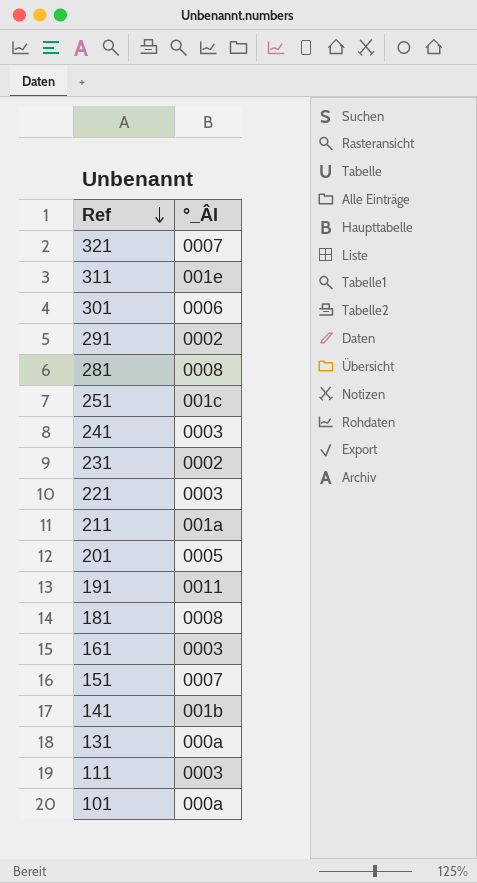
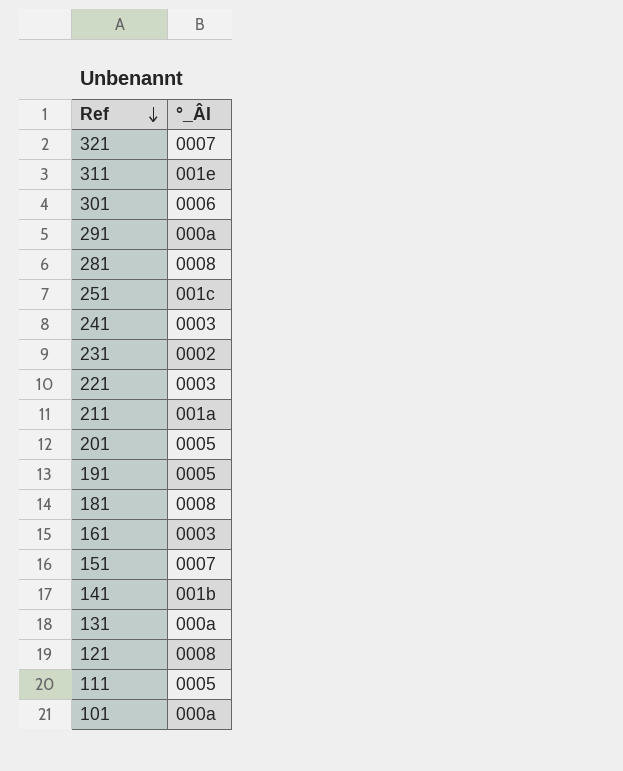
291 | °_ÂI: 0002 -> 000a
191 | °_ÂI: 0011 -> 0005
row 121: none -> 0008
111 | °_ÂI: 0003 -> 0005

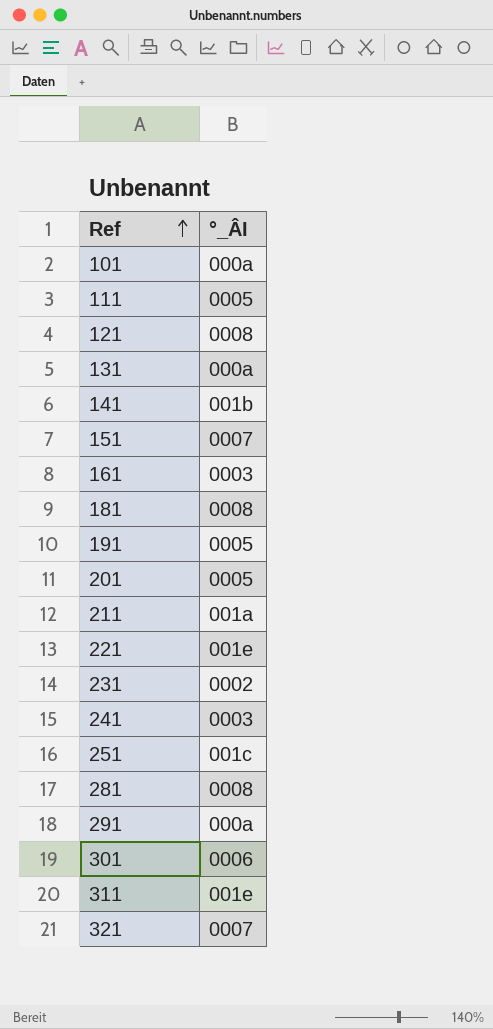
row order: Ref descending -> Ref ascending
221 | °_ÂI: 0003 -> 001e

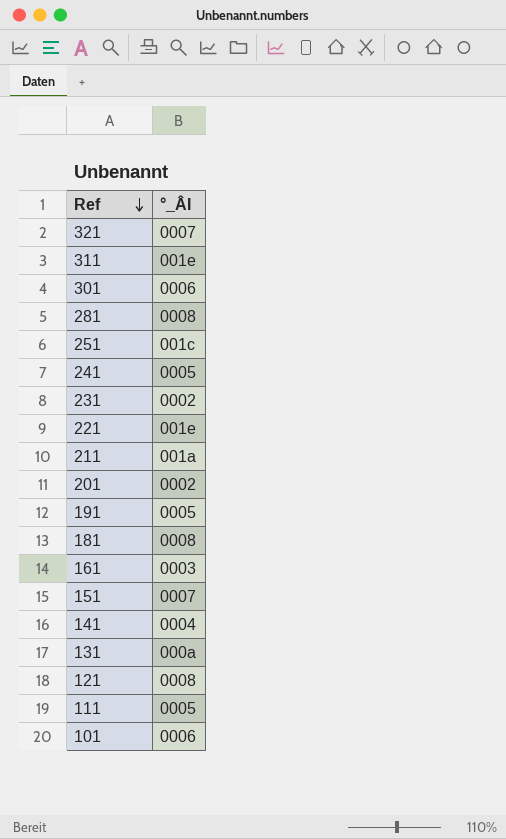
row order: Ref ascending -> Ref descending
row 291: 000a -> none
241 | °_ÂI: 0003 -> 0005
201 | °_ÂI: 0005 -> 0002
141 | °_ÂI: 001b -> 0004
101 | °_ÂI: 000a -> 0006

